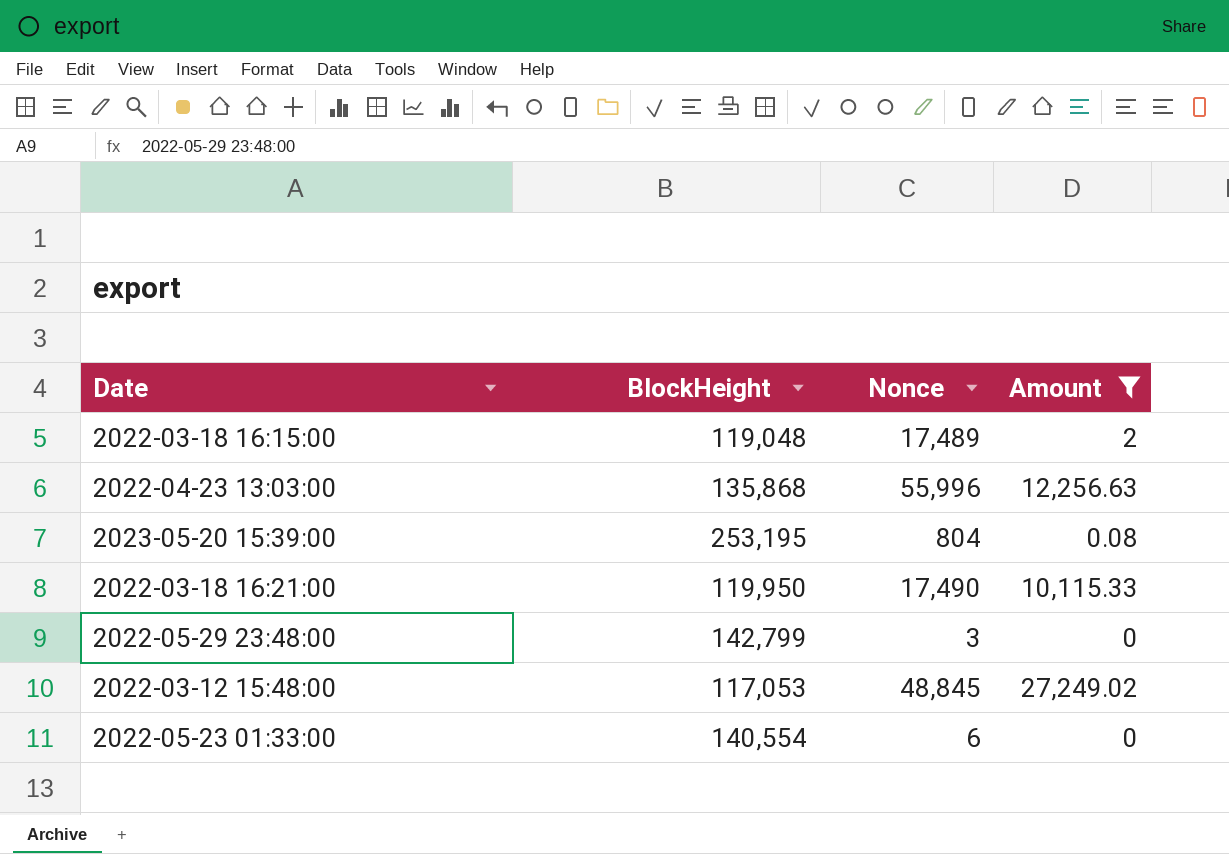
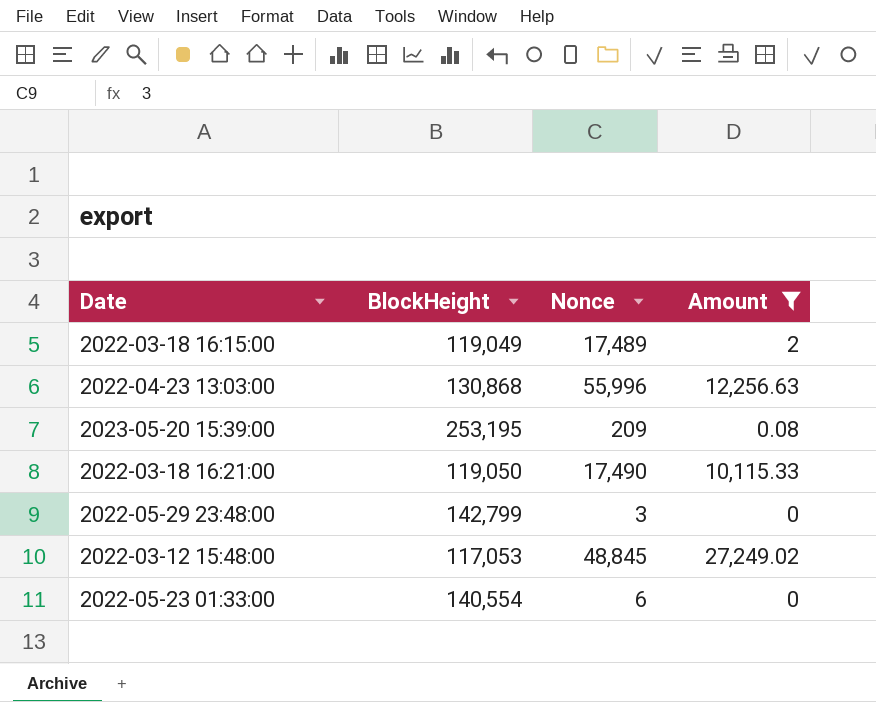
2022-03-18 16:15:00 | BlockHeight: 119,048 -> 119,049
2022-04-23 13:03:00 | BlockHeight: 135,868 -> 130,868
2023-05-20 15:39:00 | Nonce: 804 -> 209
2022-03-18 16:21:00 | BlockHeight: 119,950 -> 119,050

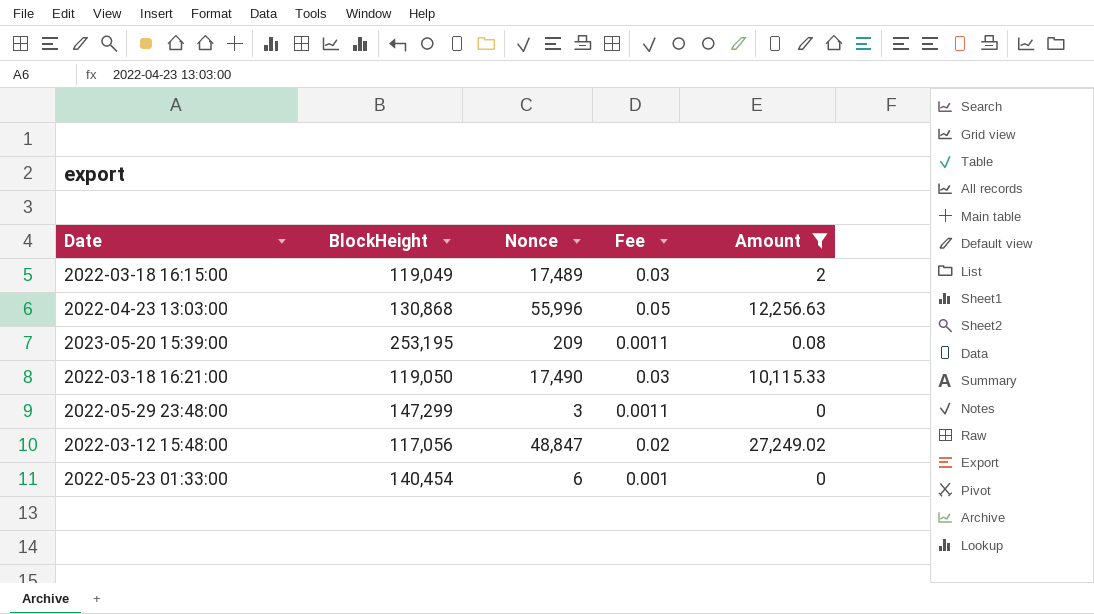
column Fee | position: none -> 4
2022-05-29 23:48:00 | BlockHeight: 142,799 -> 147,299
2022-03-12 15:48:00 | BlockHeight: 117,053 -> 117,056
2022-03-12 15:48:00 | Nonce: 48,845 -> 48,847
2022-05-23 01:33:00 | BlockHeight: 140,554 -> 140,454

